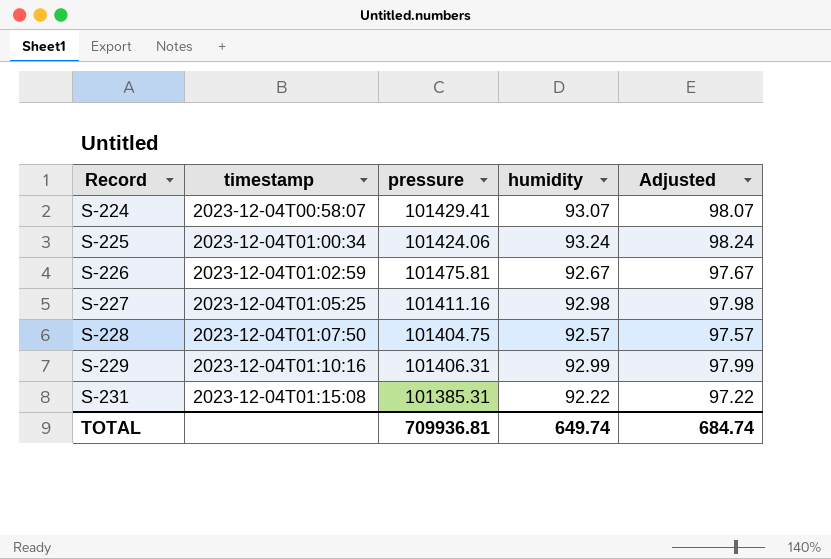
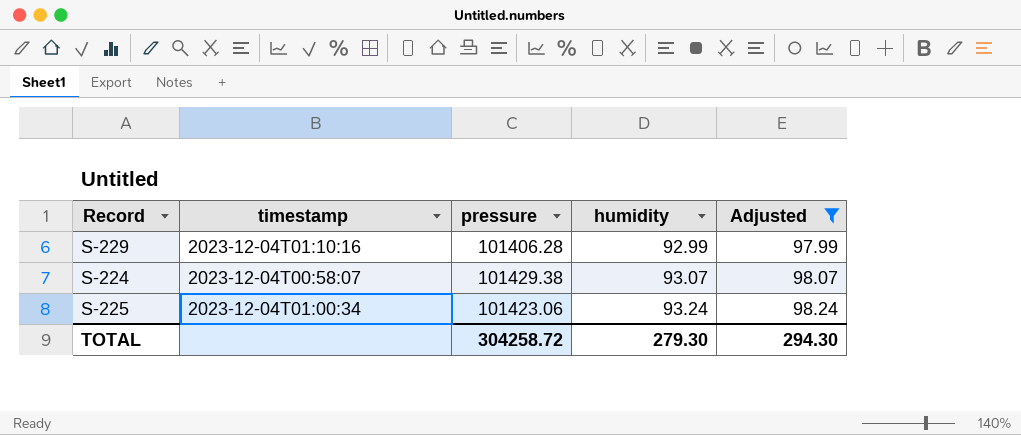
filter: none -> Adjusted >= 97.99
row order: Record ascending -> humidity ascending
S-229 | pressure: 101406.31 -> 101406.28
S-224 | pressure: 101429.41 -> 101429.38
S-225 | pressure: 101424.06 -> 101423.06
TOTAL | pressure: 709936.81 -> 304258.72
TOTAL | humidity: 649.74 -> 279.30
TOTAL | Adjusted: 684.74 -> 294.30

